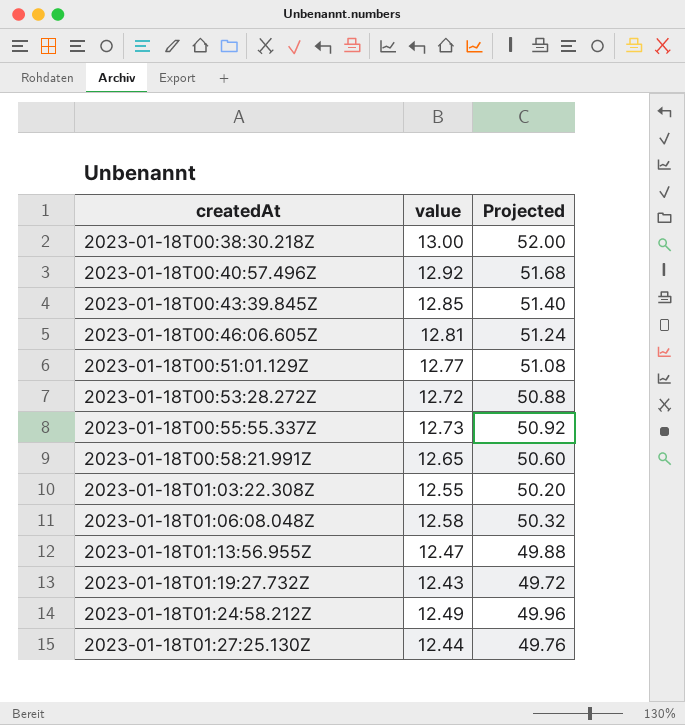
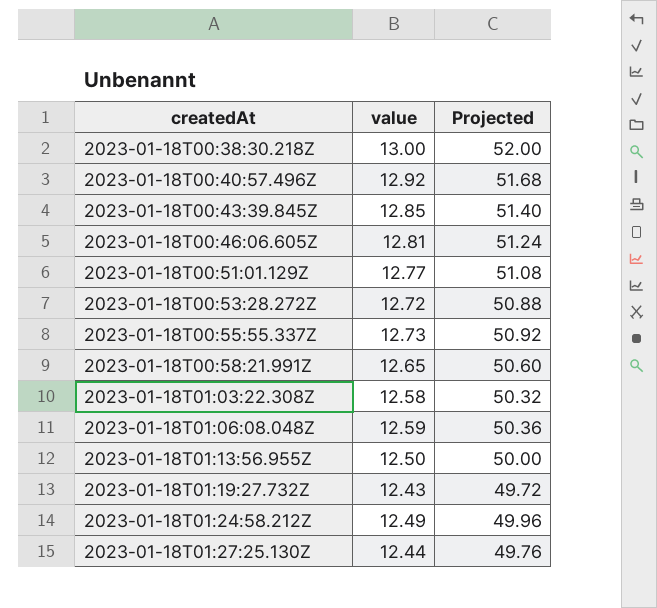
2023-01-18T01:03:22.308Z | value: 12.55 -> 12.58
2023-01-18T01:03:22.308Z | Projected: 50.20 -> 50.32
2023-01-18T01:06:08.048Z | value: 12.58 -> 12.59
2023-01-18T01:06:08.048Z | Projected: 50.32 -> 50.36
2023-01-18T01:13:56.955Z | value: 12.47 -> 12.50
2023-01-18T01:13:56.955Z | Projected: 49.88 -> 50.00

